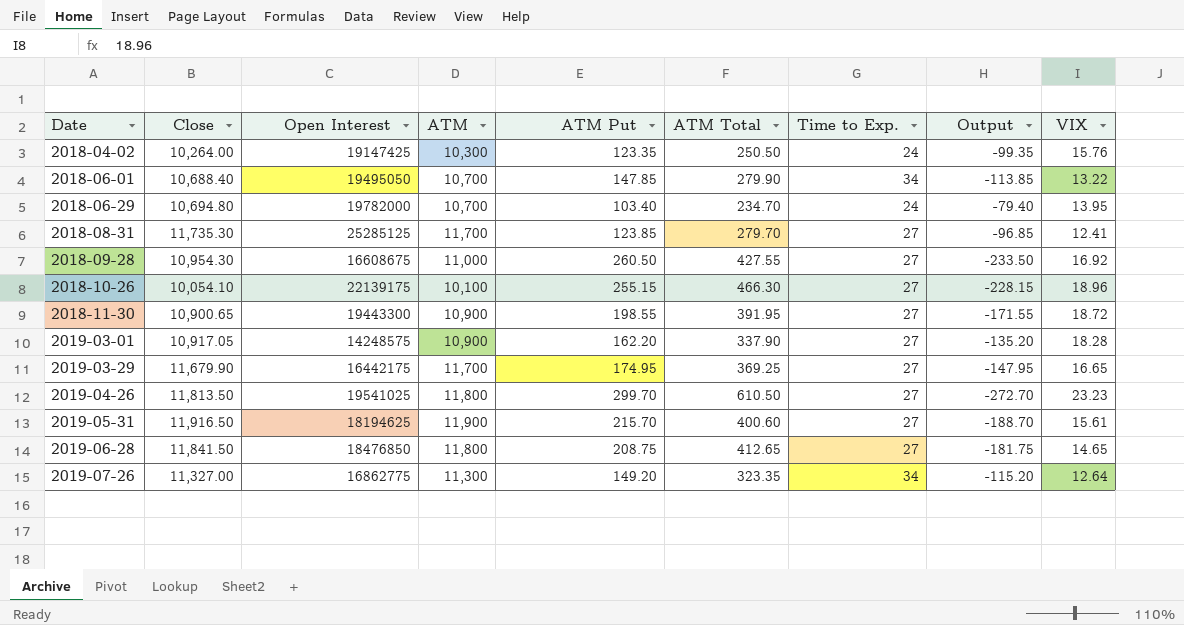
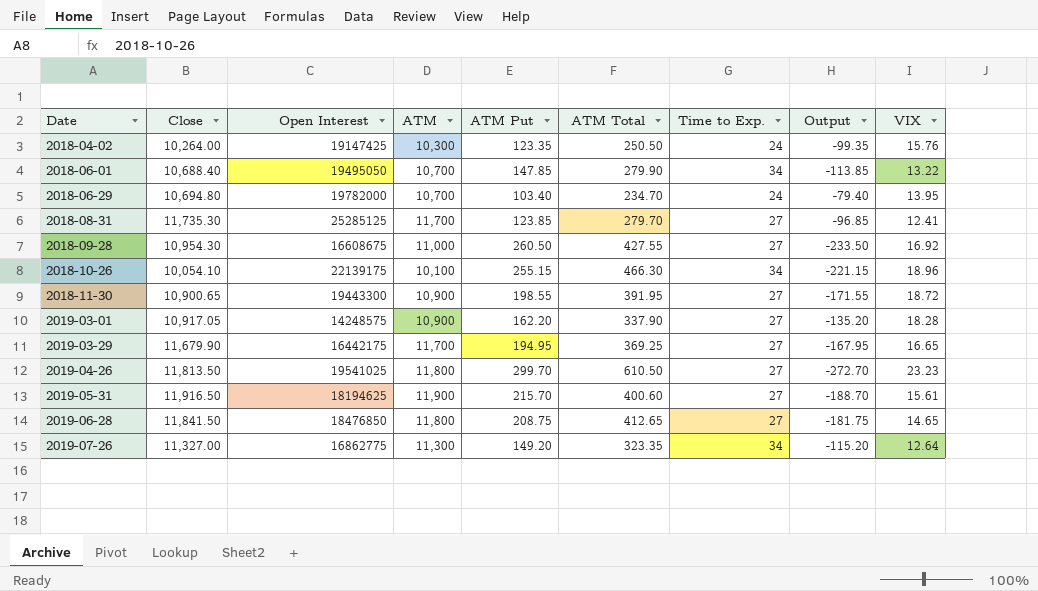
2018-10-26 | Time to Exp.: 27 -> 34
2018-10-26 | Output: -228.15 -> -221.15
2019-03-29 | ATM Put: 174.95 -> 194.95
2019-03-29 | Output: -147.95 -> -167.95

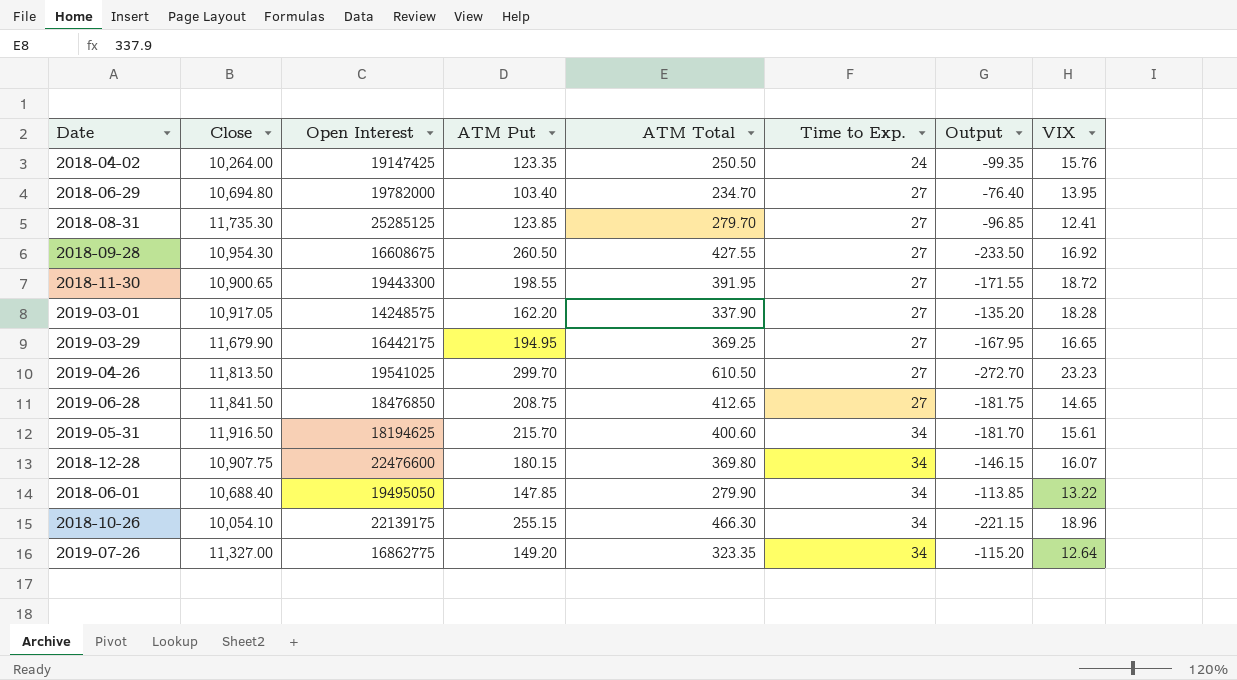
row order: Date ascending -> Time to Exp. ascending
column ATM | position: 4 -> none
2018-06-29 | Time to Exp.: 24 -> 27
2018-06-29 | Output: -79.40 -> -76.40
2019-05-31 | Time to Exp.: 27 -> 34
2019-05-31 | Output: -188.70 -> -181.70
row 2018-12-28: none -> 10,907.75 | 22476600 | 180.15 | 369.80 | 34 | -146.15 | 16.07

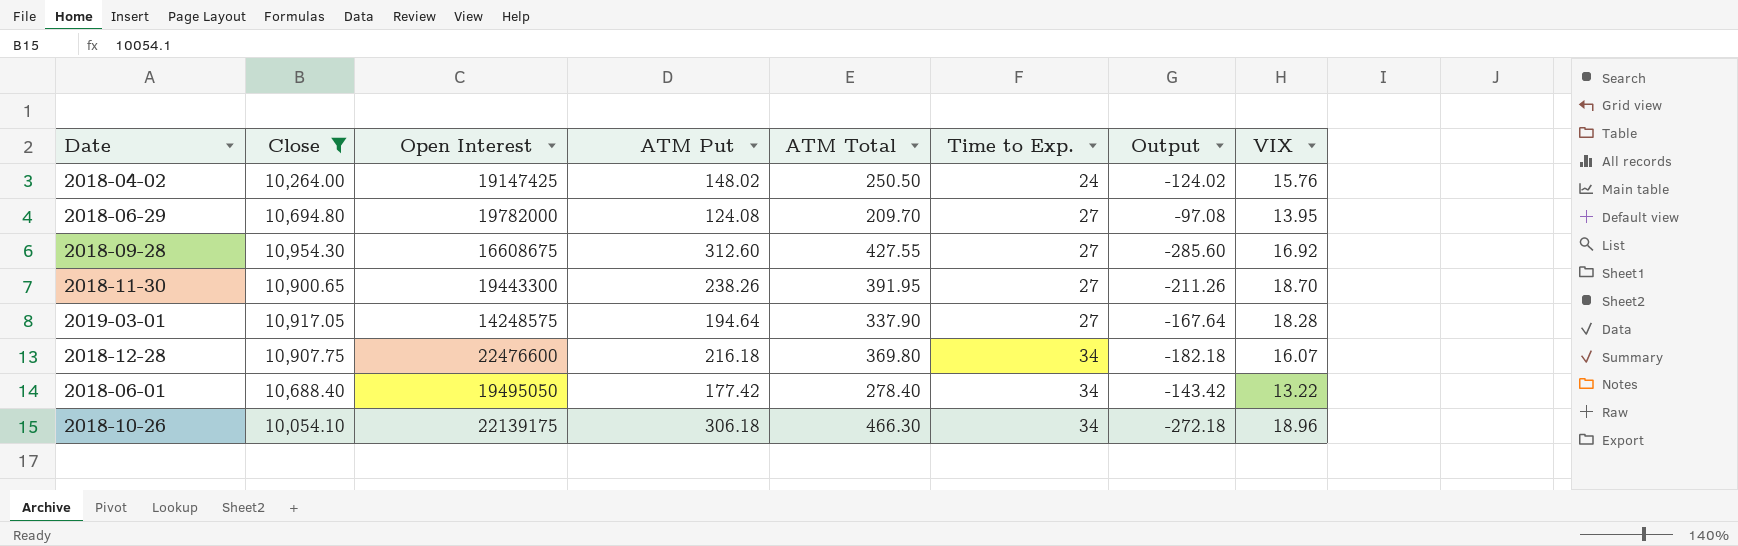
filter: none -> Close <= 10,954.30
2018-04-02 | ATM Put: 123.35 -> 148.02
2018-04-02 | Output: -99.35 -> -124.02
2018-06-29 | ATM Put: 103.40 -> 124.08
2018-06-29 | ATM Total: 234.70 -> 209.70
2018-06-29 | Output: -76.40 -> -97.08
2018-09-28 | ATM Put: 260.50 -> 312.60
2018-09-28 | Output: -233.50 -> -285.60
2018-11-30 | ATM Put: 198.55 -> 238.26
2018-11-30 | Output: -171.55 -> -211.26
2018-11-30 | VIX: 18.72 -> 18.70
2019-03-01 | ATM Put: 162.20 -> 194.64
2019-03-01 | Output: -135.20 -> -167.64
2018-12-28 | ATM Put: 180.15 -> 216.18
2018-12-28 | Output: -146.15 -> -182.18
2018-06-01 | ATM Put: 147.85 -> 177.42
2018-06-01 | ATM Total: 279.90 -> 278.40
2018-06-01 | Output: -113.85 -> -143.42
2018-10-26 | ATM Put: 255.15 -> 306.18
2018-10-26 | Output: -221.15 -> -272.18

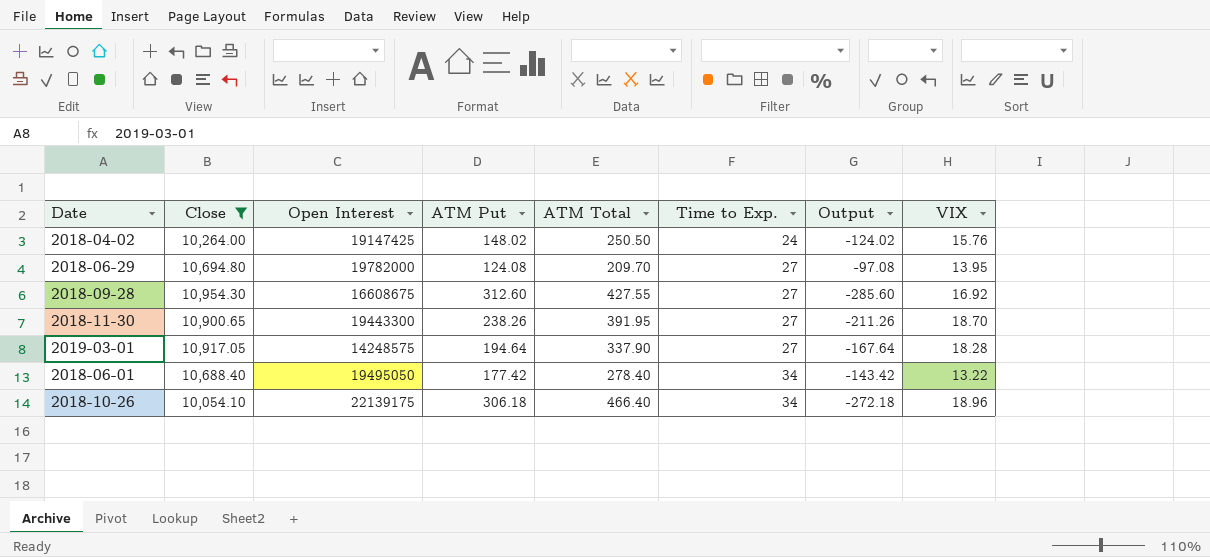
row 2018-12-28: 10,907.75 | 22476600 | 216.18 | 369.80 | 34 | -182.18 | 16.07 -> none
2018-10-26 | ATM Total: 466.30 -> 466.40

